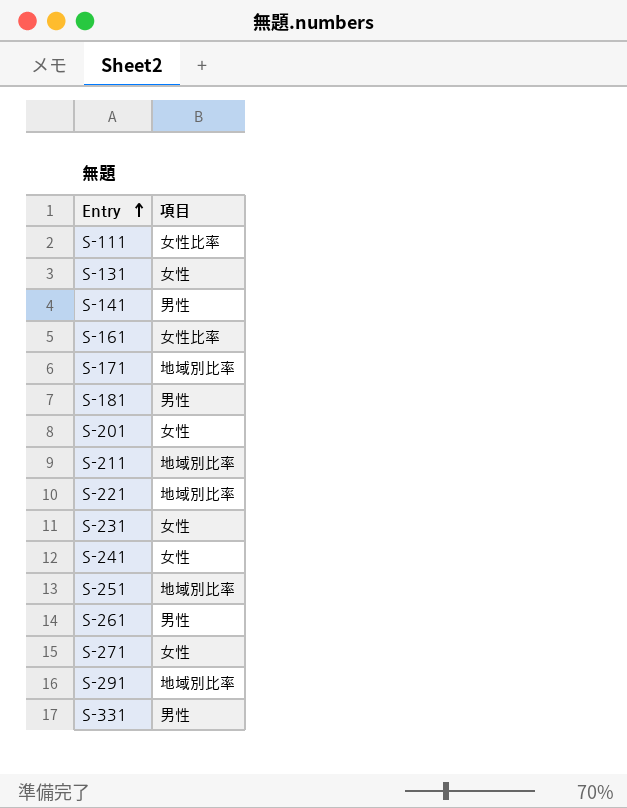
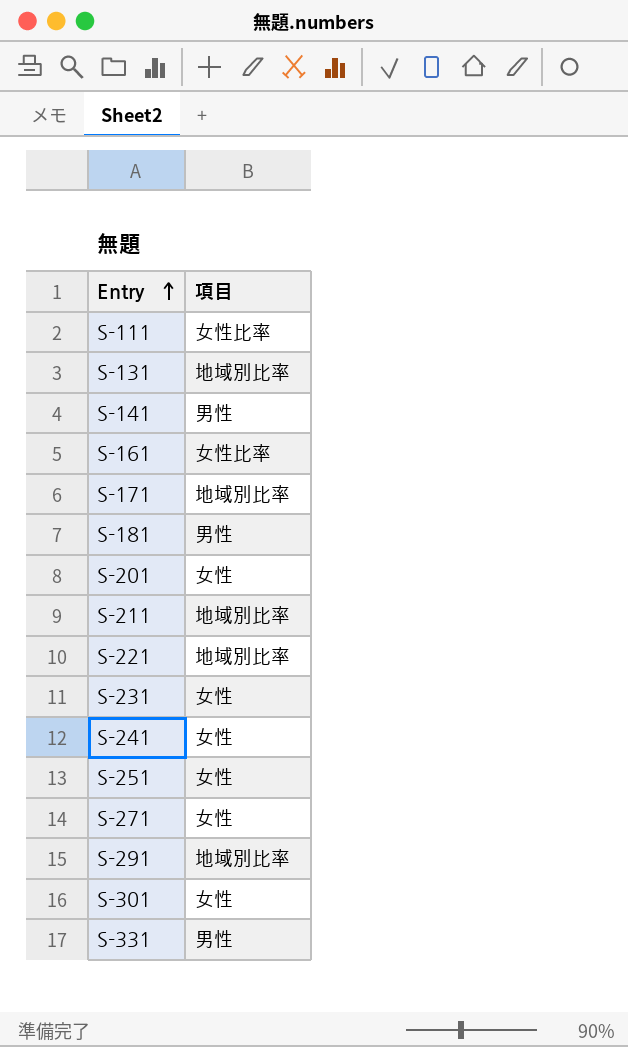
row S-261: 男性 -> none
S-131 | 項目: 女性 -> 地域別比率
S-251 | 項目: 地域別比率 -> 女性
row S-301: none -> 女性

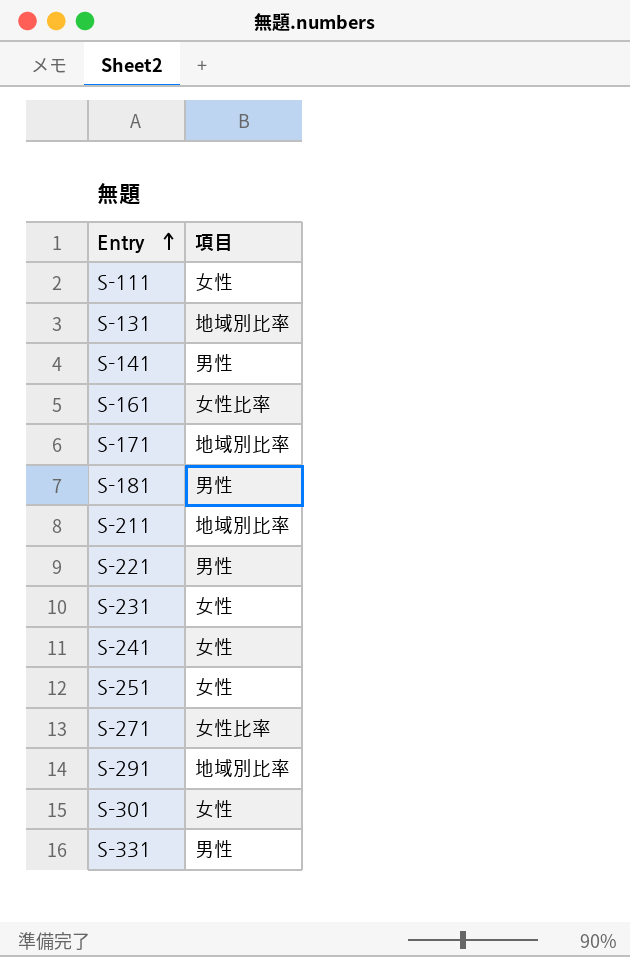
row S-201: 女性 -> none
S-111 | 項目: 女性比率 -> 女性
S-221 | 項目: 地域別比率 -> 男性
S-271 | 項目: 女性 -> 女性比率

